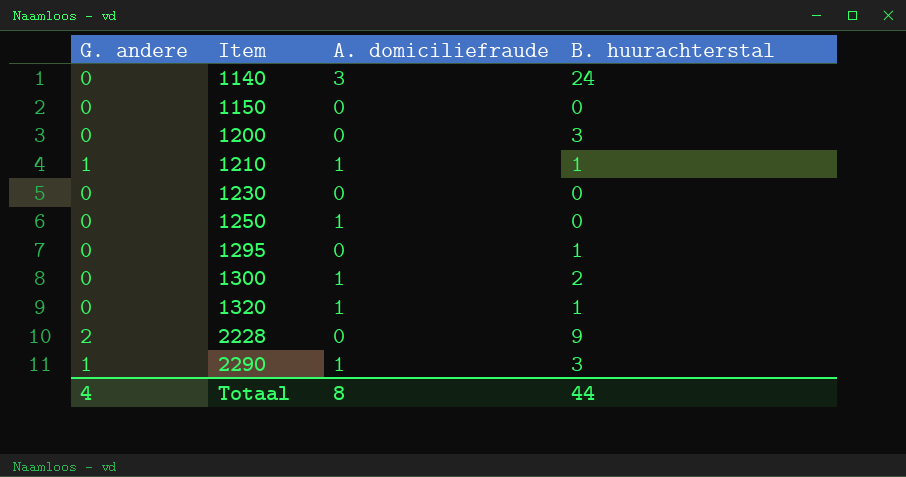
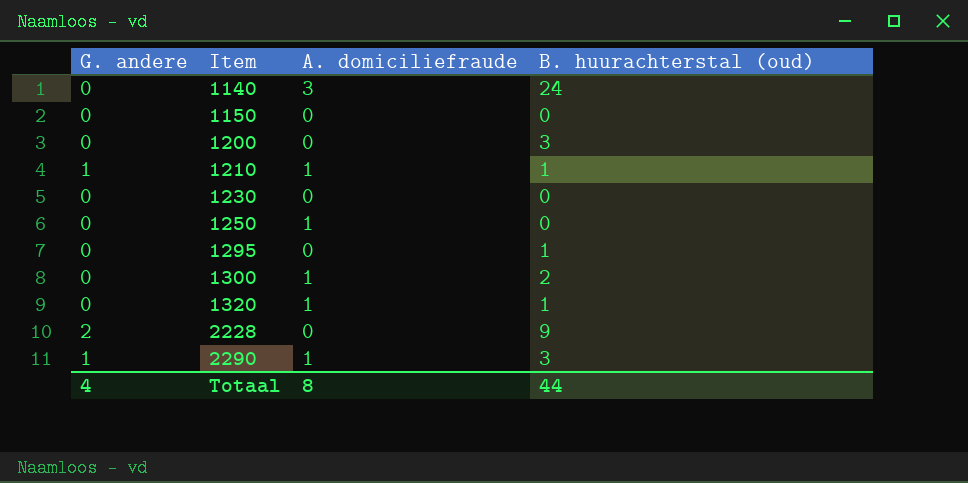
column name: B. huurachterstal -> B. huurachterstal (oud)

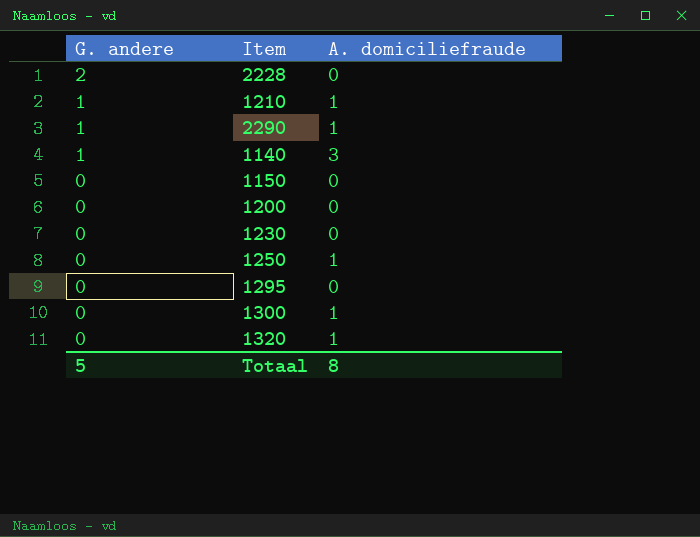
row order: Item ascending -> G. andere descending
column B. huurachterstal (oud) | position: 4 -> none
1140 | G. andere: 0 -> 1
Totaal | G. andere: 4 -> 5

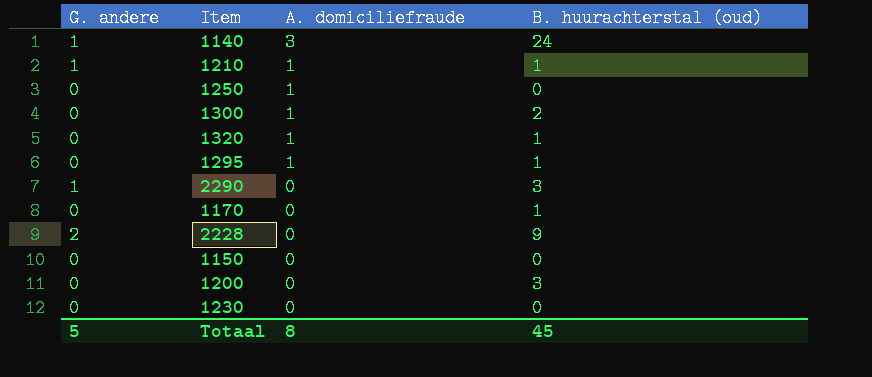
row order: G. andere descending -> A. domiciliefraude descending
column B. huurachterstal (oud) | position: none -> 4
1295 | A. domiciliefraude: 0 -> 1
2290 | A. domiciliefraude: 1 -> 0
row 1170: none -> 0 | 0 | 1

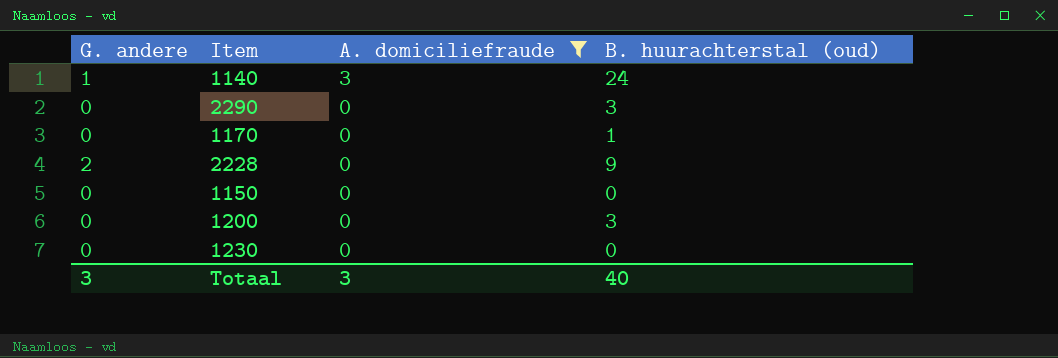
filter: none -> A. domiciliefraude != 1
2290 | G. andere: 1 -> 0
Totaal | G. andere: 5 -> 3
Totaal | A. domiciliefraude: 8 -> 3
Totaal | B. huurachterstal (oud): 45 -> 40

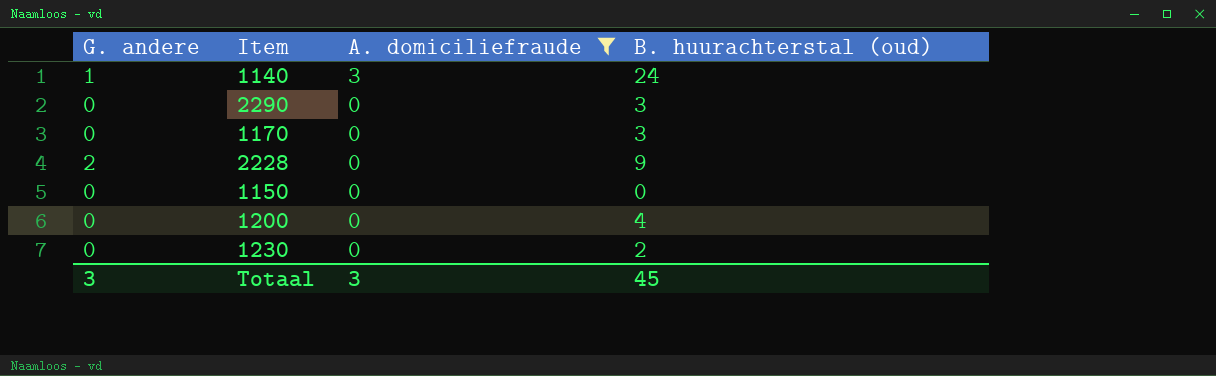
1170 | B. huurachterstal (oud): 1 -> 3
1200 | B. huurachterstal (oud): 3 -> 4
1230 | B. huurachterstal (oud): 0 -> 2
Totaal | B. huurachterstal (oud): 40 -> 45

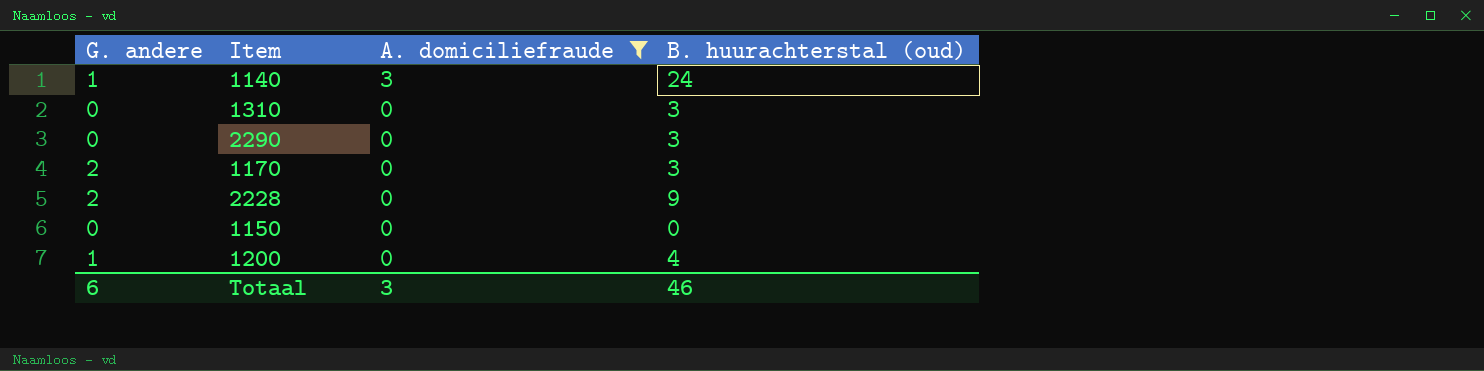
row 1230: 0 | 0 | 2 -> none
row 1310: none -> 0 | 0 | 3
1170 | G. andere: 0 -> 2
1200 | G. andere: 0 -> 1
Totaal | G. andere: 3 -> 6
Totaal | B. huurachterstal (oud): 45 -> 46

